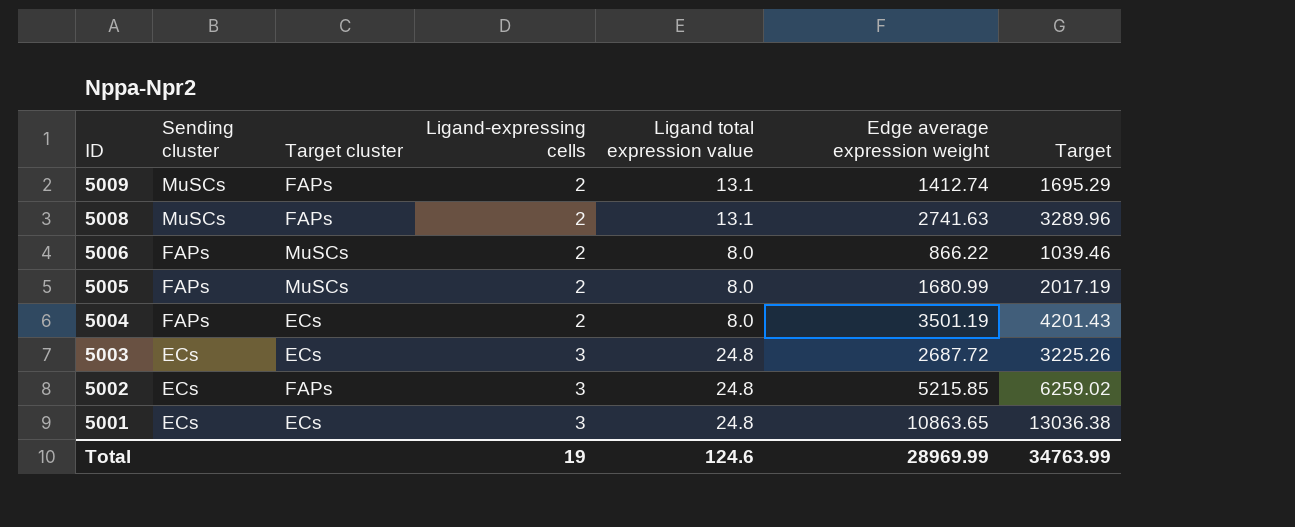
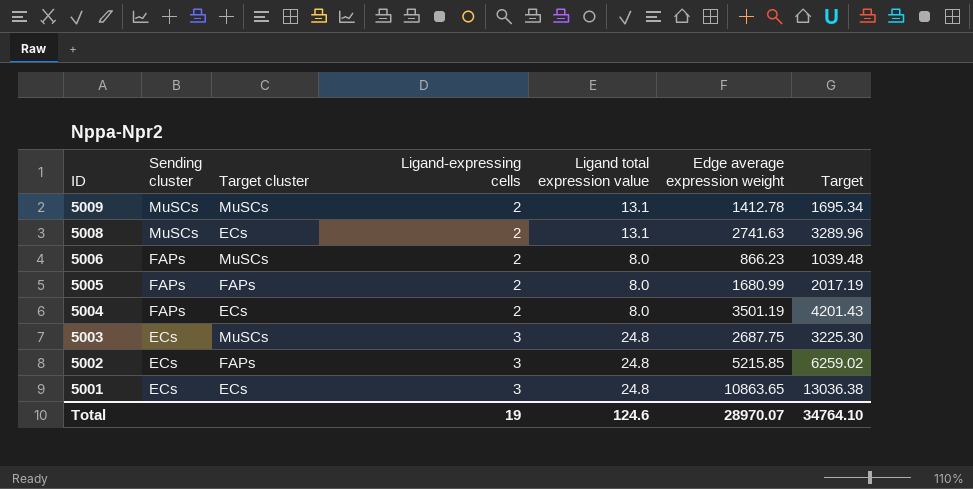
5009 | Target cluster: FAPs -> MuSCs
5009 | Edge average expression weight: 1412.74 -> 1412.78
5009 | Target: 1695.29 -> 1695.34
5008 | Target cluster: FAPs -> ECs
5006 | Edge average expression weight: 866.22 -> 866.23
5006 | Target: 1039.46 -> 1039.48
5005 | Target cluster: MuSCs -> FAPs
5003 | Target cluster: ECs -> MuSCs
5003 | Edge average expression weight: 2687.72 -> 2687.75
5003 | Target: 3225.26 -> 3225.30
Total | Edge average expression weight: 28969.99 -> 28970.07
Total | Target: 34763.99 -> 34764.10

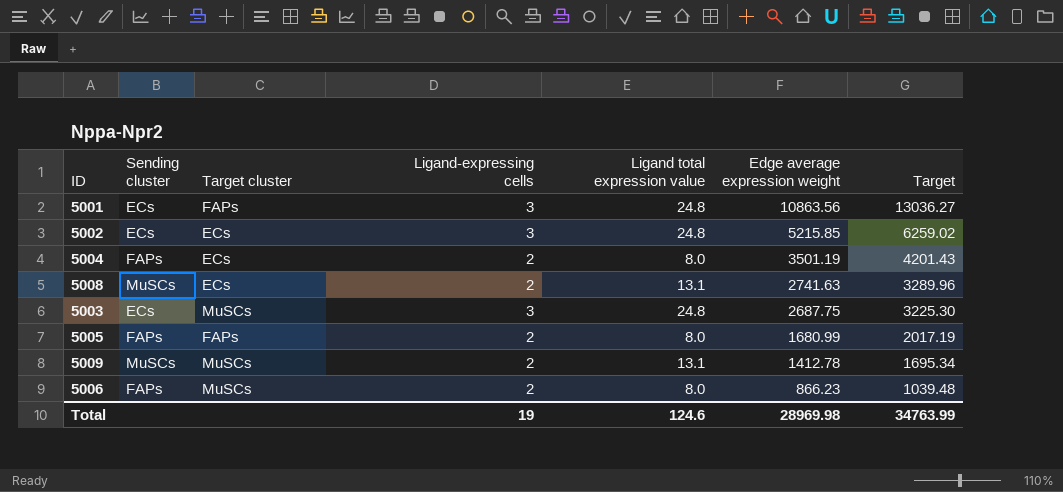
row order: ID descending -> Edge average expression weight descending
5001 | Target cluster: ECs -> FAPs
5001 | Edge average expression weight: 10863.65 -> 10863.56
5001 | Target: 13036.38 -> 13036.27
5002 | Target cluster: FAPs -> ECs
Total | Edge average expression weight: 28970.07 -> 28969.98
Total | Target: 34764.10 -> 34763.99

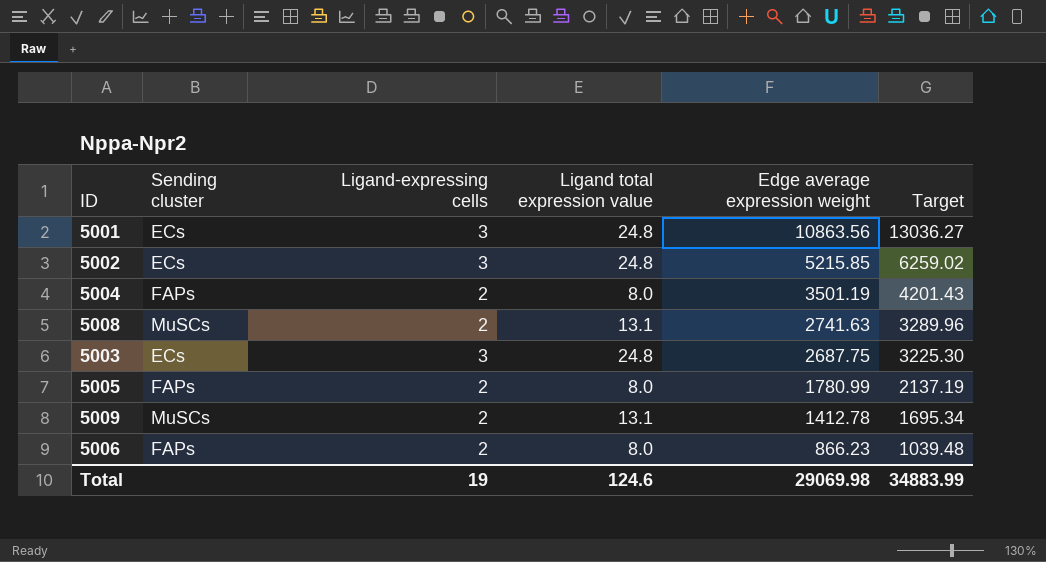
column Target cluster | position: 3 -> none
5005 | Edge average expression weight: 1680.99 -> 1780.99
5005 | Target: 2017.19 -> 2137.19
Total | Edge average expression weight: 28969.98 -> 29069.98
Total | Target: 34763.99 -> 34883.99

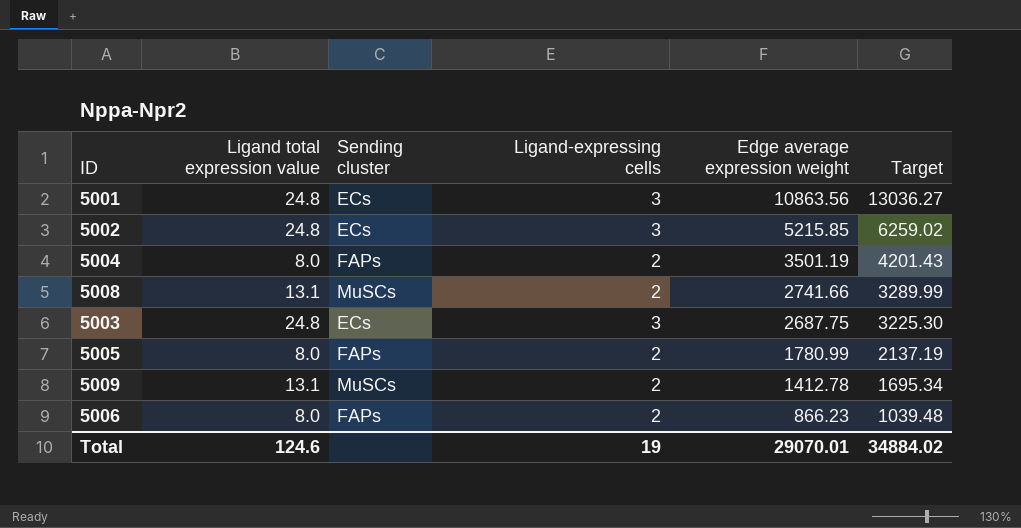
column Ligand total expression value | position: 4 -> 2
5008 | Edge average expression weight: 2741.63 -> 2741.66
5008 | Target: 3289.96 -> 3289.99
Total | Edge average expression weight: 29069.98 -> 29070.01
Total | Target: 34883.99 -> 34884.02

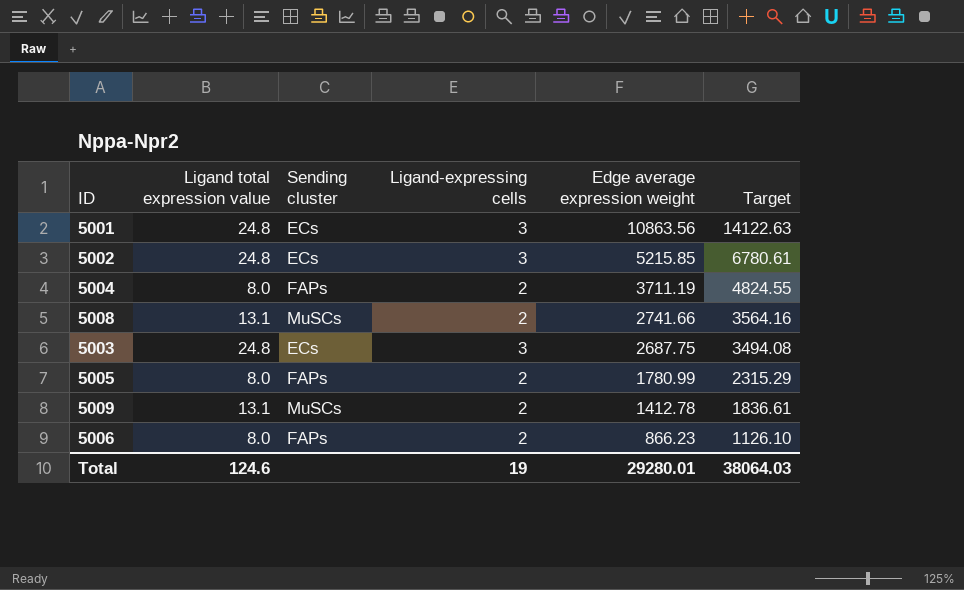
column Target | formula: [Edge average expression weight] * 1.2 -> [Edge average expression weight] * 1.3
5004 | Edge average expression weight: 3501.19 -> 3711.19
Total | Edge average expression weight: 29070.01 -> 29280.01
Total | Target: 34884.02 -> 38064.03

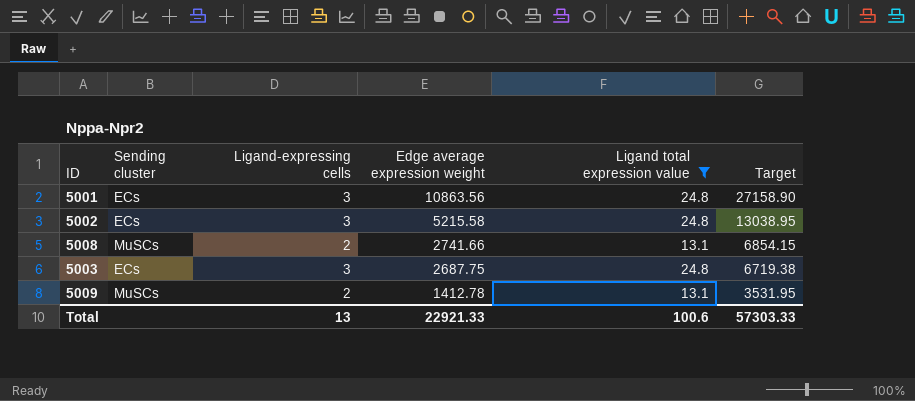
filter: none -> Ligand total expression value != 8.0
column Ligand total expression value | position: 2 -> 5
column Target | formula: [Edge average expression weight] * 1.3 -> [Edge average expression weight] * 2.5
5002 | Edge average expression weight: 5215.85 -> 5215.58
Total | Ligand-expressing cells: 19 -> 13
Total | Edge average expression weight: 29280.01 -> 22921.33
Total | Ligand total expression value: 124.6 -> 100.6
Total | Target: 38064.03 -> 57303.33

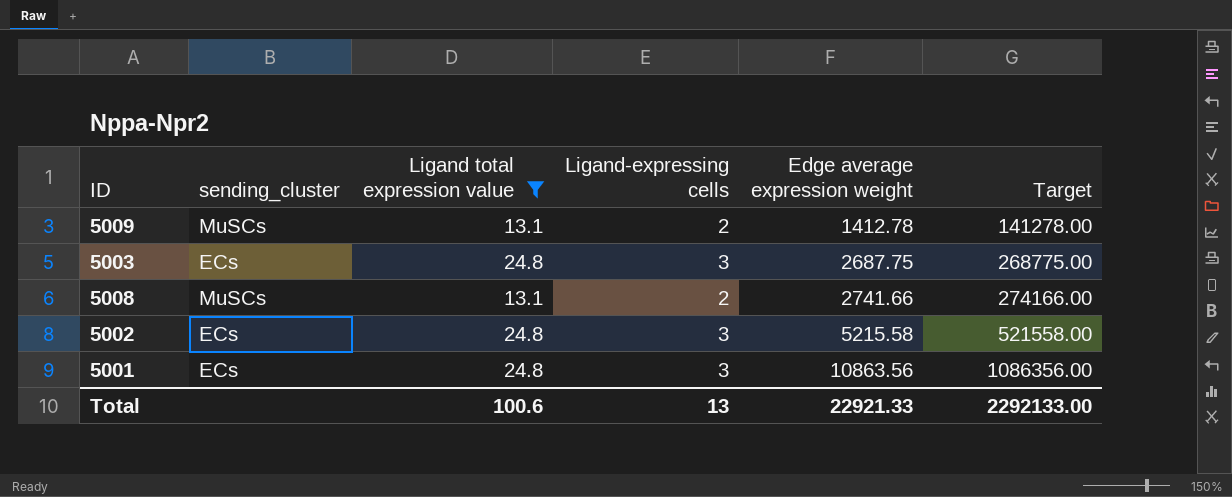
row order: Edge average expression weight descending -> Edge average expression weight ascending
column name: Sending cluster -> sending_cluster
column Ligand total expression value | position: 5 -> 3
column Target | formula: [Edge average expression weight] * 2.5 -> [Edge average expression weight] * 100
Total | Target: 57303.33 -> 2292133.00

